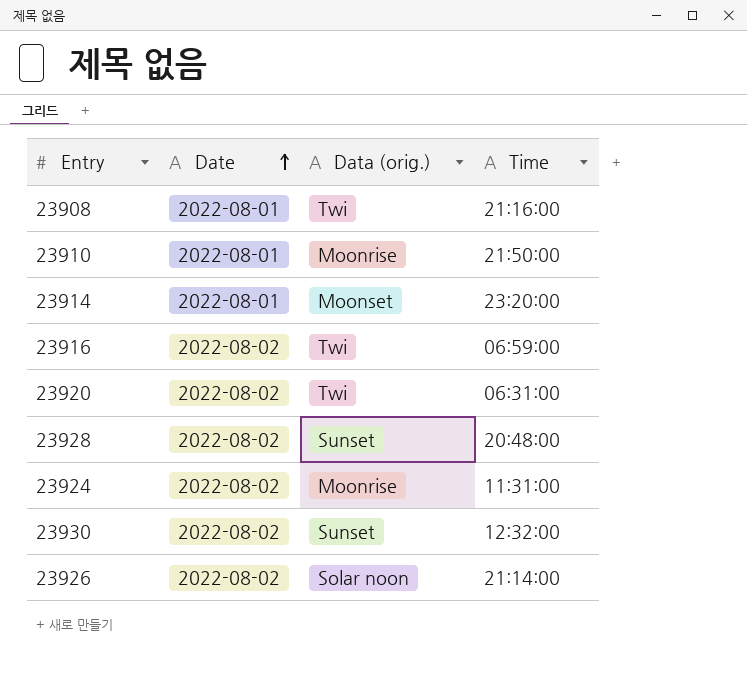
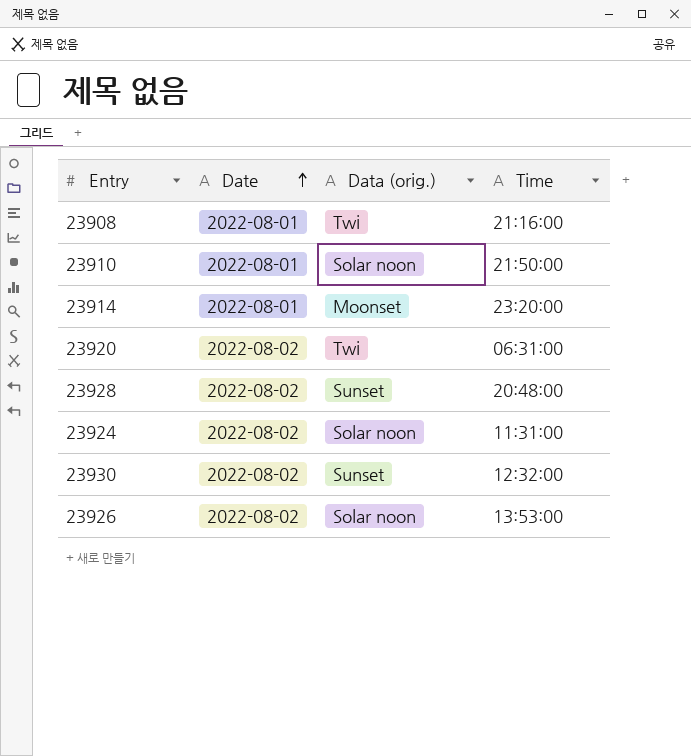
row 23916: 2022-08-02 | Twi | 06:59:00 -> none
23910 | Data (orig.): Moonrise -> Solar noon
23924 | Data (orig.): Moonrise -> Solar noon
23926 | Time: 21:14:00 -> 13:53:00

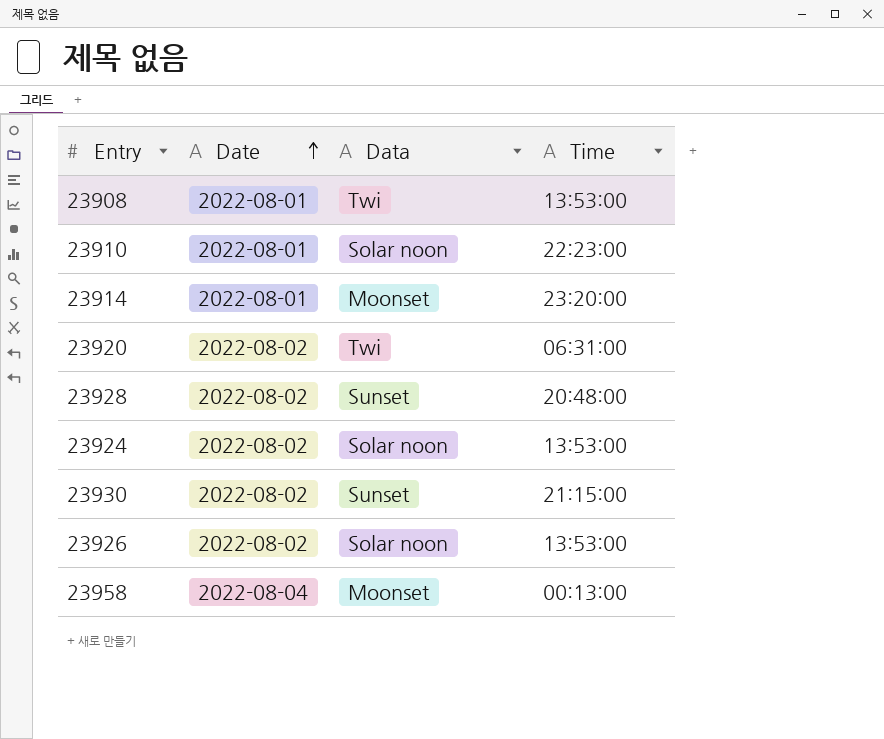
column name: Data (orig.) -> Data
23908 | Time: 21:16:00 -> 13:53:00
23910 | Time: 21:50:00 -> 22:23:00
23924 | Time: 11:31:00 -> 13:53:00
23930 | Time: 12:32:00 -> 21:15:00
row 23958: none -> 2022-08-04 | Moonset | 00:13:00

